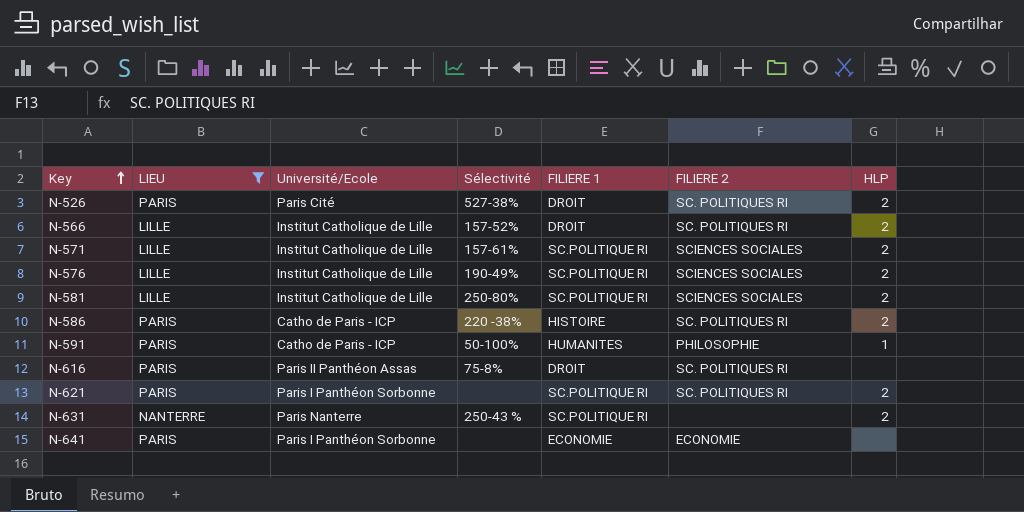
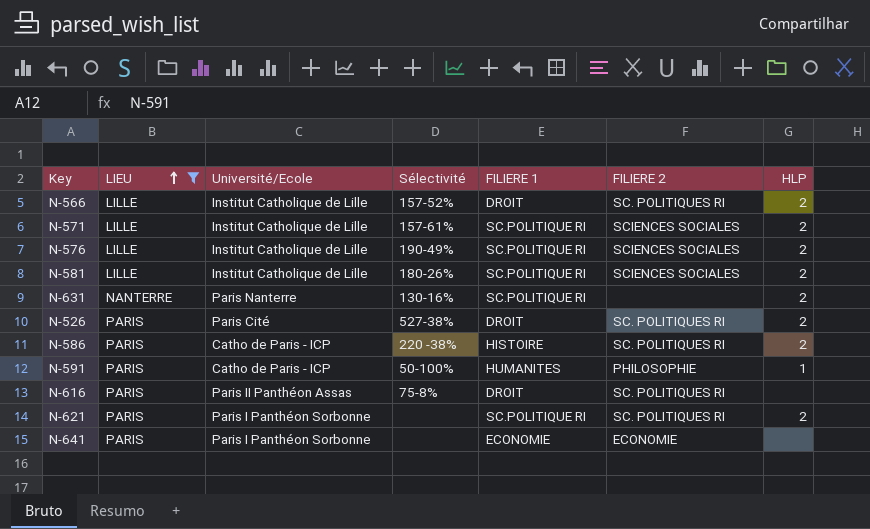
row order: Key ascending -> LIEU ascending
N-581 | Sélectivité: 250-80% -> 180-26%
N-631 | Sélectivité: 250-43 % -> 130-16%

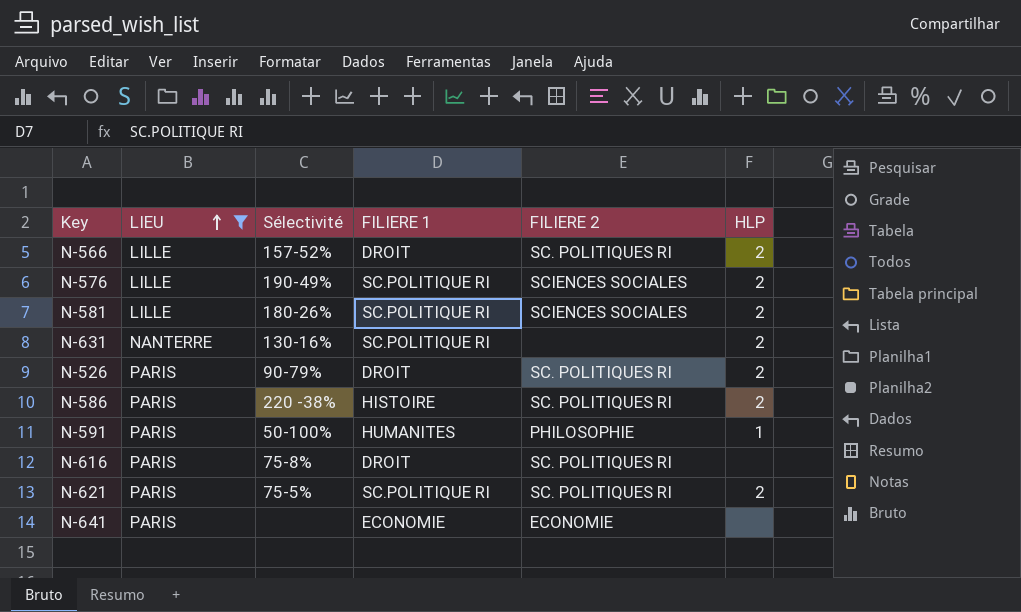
column Université/Ecole | position: 3 -> none
row N-571: LILLE | Institut Catholique de Lille | 157-61% | SC.POLITIQUE RI | SCIENCES SOCIALES | 2 -> none
N-526 | Sélectivité: 527-38% -> 90-79%
N-621 | Sélectivité: none -> 75-5%

